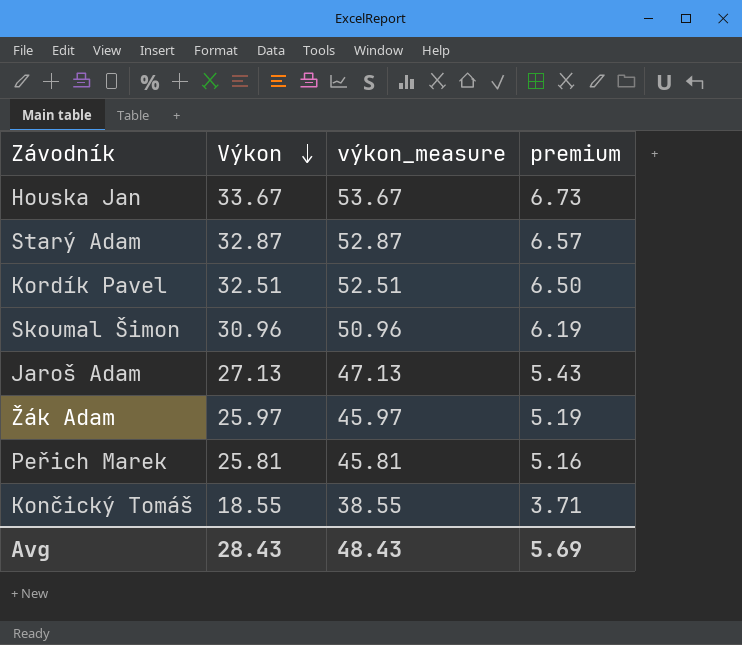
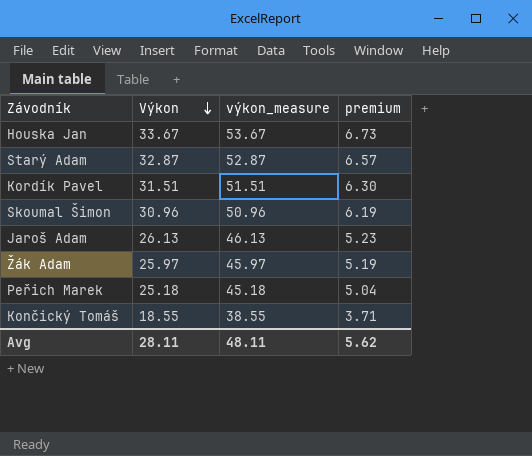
Kordík Pavel | Výkon: 32.51 -> 31.51
Kordík Pavel | výkon_measure: 52.51 -> 51.51
Kordík Pavel | premium: 6.50 -> 6.30
Jaroš Adam | Výkon: 27.13 -> 26.13
Jaroš Adam | výkon_measure: 47.13 -> 46.13
Jaroš Adam | premium: 5.43 -> 5.23
Peřich Marek | Výkon: 25.81 -> 25.18
Peřich Marek | výkon_measure: 45.81 -> 45.18
Peřich Marek | premium: 5.16 -> 5.04
Avg | Výkon: 28.43 -> 28.11
Avg | výkon_measure: 48.43 -> 48.11
Avg | premium: 5.69 -> 5.62

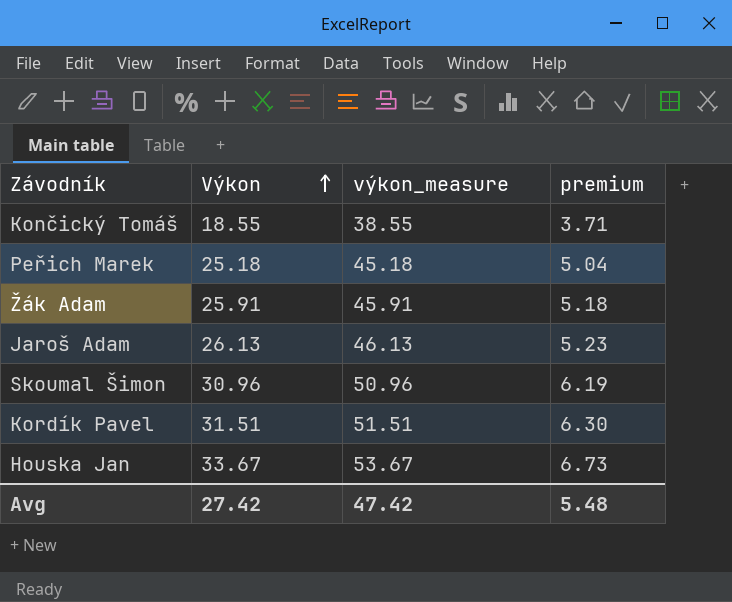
row order: Výkon descending -> Výkon ascending
row Starý Adam: 32.87 | 52.87 | 6.57 -> none
Žák Adam | Výkon: 25.97 -> 25.91
Žák Adam | výkon_measure: 45.97 -> 45.91
Žák Adam | premium: 5.19 -> 5.18
Avg | Výkon: 28.11 -> 27.42
Avg | výkon_measure: 48.11 -> 47.42
Avg | premium: 5.62 -> 5.48

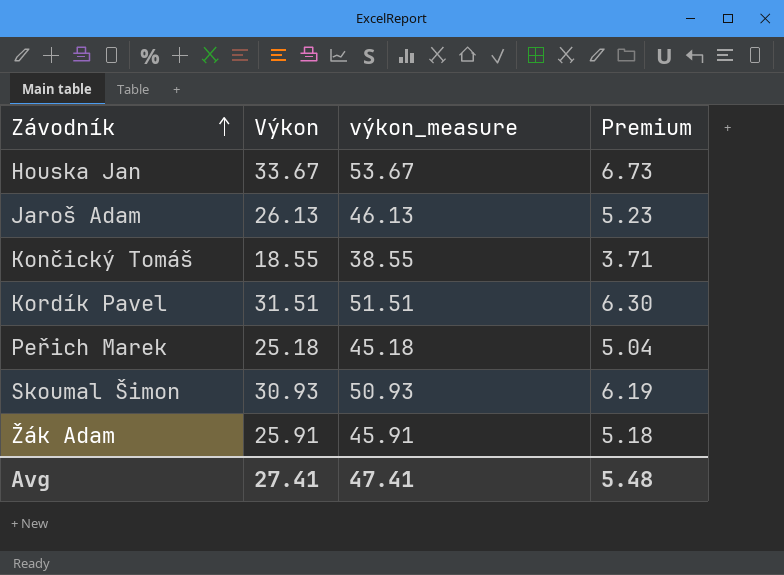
row order: Výkon ascending -> Závodník ascending
column name: premium -> Premium
Skoumal Šimon | Výkon: 30.96 -> 30.93
Skoumal Šimon | výkon_measure: 50.96 -> 50.93
Avg | Výkon: 27.42 -> 27.41
Avg | výkon_measure: 47.42 -> 47.41

